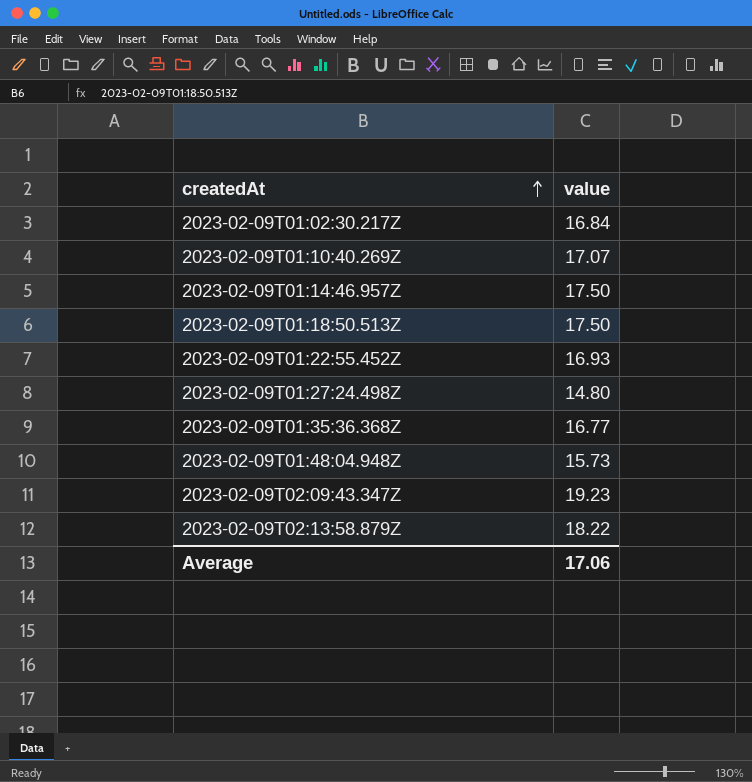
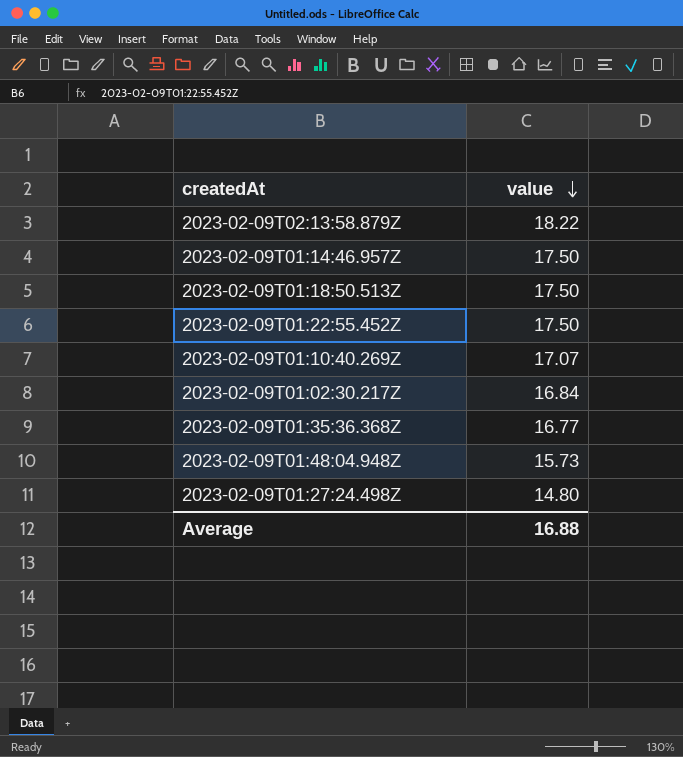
row order: createdAt ascending -> value descending
row 2023-02-09T02:09:43.347Z: 19.23 -> none
2023-02-09T01:22:55.452Z | value: 16.93 -> 17.50
Average | value: 17.06 -> 16.88

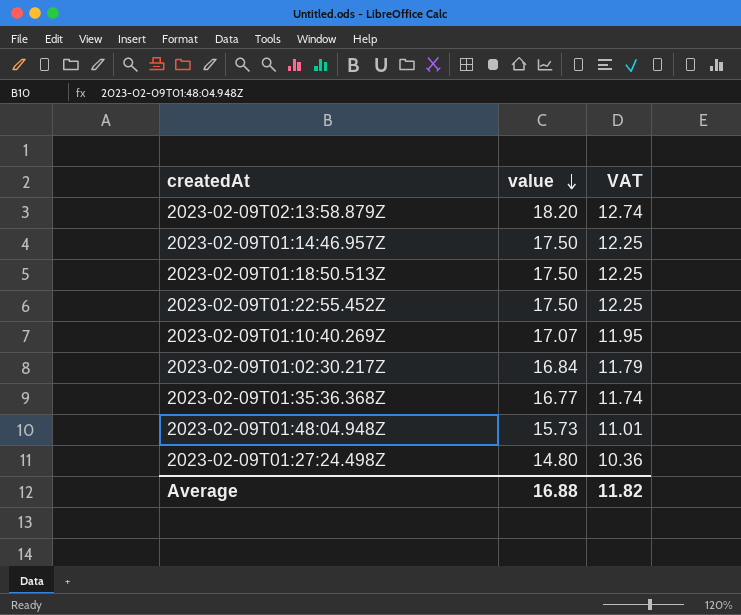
column VAT | formula: none -> [value] * 0.7
2023-02-09T02:13:58.879Z | value: 18.22 -> 18.20

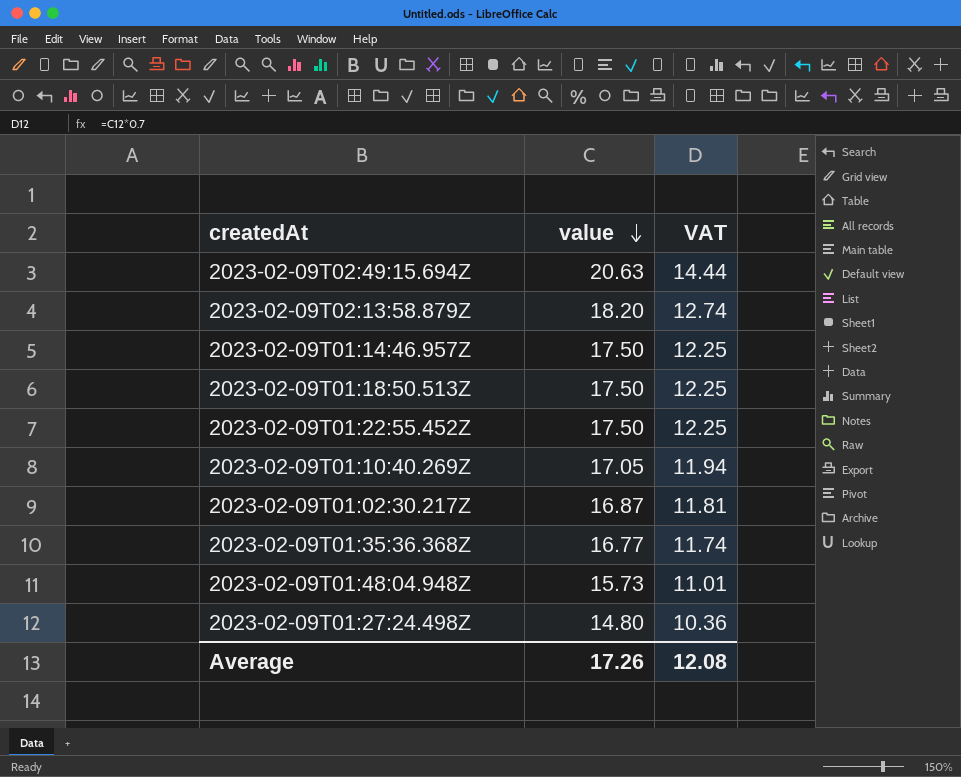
row 2023-02-09T02:49:15.694Z: none -> 20.63 | 14.44
2023-02-09T01:10:40.269Z | value: 17.07 -> 17.05
2023-02-09T01:10:40.269Z | VAT: 11.95 -> 11.94
2023-02-09T01:02:30.217Z | value: 16.84 -> 16.87
2023-02-09T01:02:30.217Z | VAT: 11.79 -> 11.81
Average | value: 16.88 -> 17.26
Average | VAT: 11.82 -> 12.08

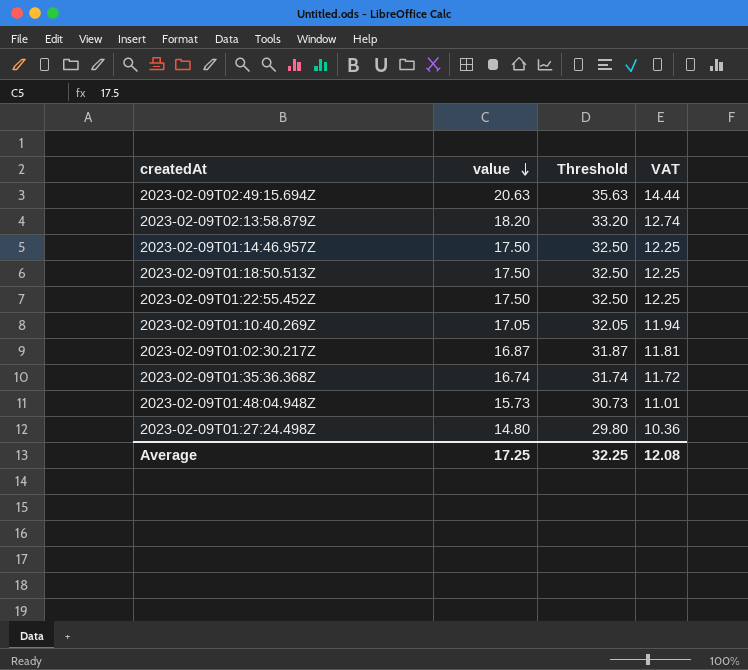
column Threshold | formula: none -> [value] + 15
2023-02-09T01:35:36.368Z | value: 16.77 -> 16.74
2023-02-09T01:35:36.368Z | VAT: 11.74 -> 11.72
Average | value: 17.26 -> 17.25

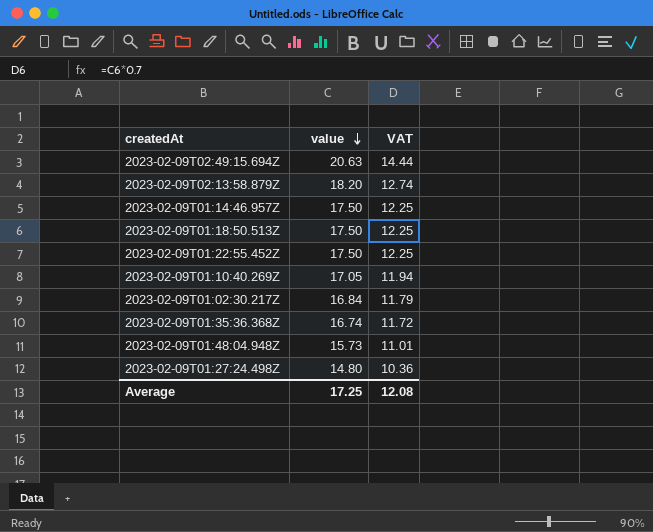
column Threshold | formula: [value] + 15 -> none
2023-02-09T01:02:30.217Z | value: 16.87 -> 16.84
2023-02-09T01:02:30.217Z | VAT: 11.81 -> 11.79

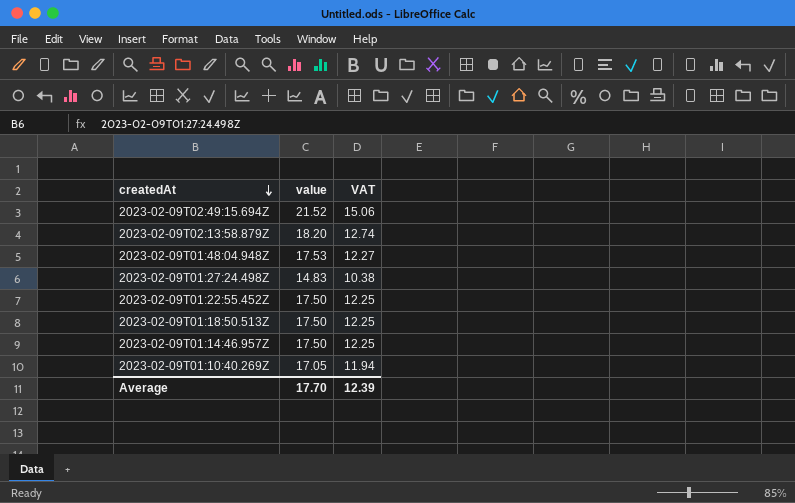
row order: value descending -> createdAt descending
row 2023-02-09T01:02:30.217Z: 16.84 | 11.79 -> none
row 2023-02-09T01:35:36.368Z: 16.74 | 11.72 -> none
2023-02-09T02:49:15.694Z | value: 20.63 -> 21.52
2023-02-09T02:49:15.694Z | VAT: 14.44 -> 15.06
2023-02-09T01:48:04.948Z | value: 15.73 -> 17.53
2023-02-09T01:48:04.948Z | VAT: 11.01 -> 12.27
2023-02-09T01:27:24.498Z | value: 14.80 -> 14.83
2023-02-09T01:27:24.498Z | VAT: 10.36 -> 10.38
Average | value: 17.25 -> 17.70
Average | VAT: 12.08 -> 12.39

